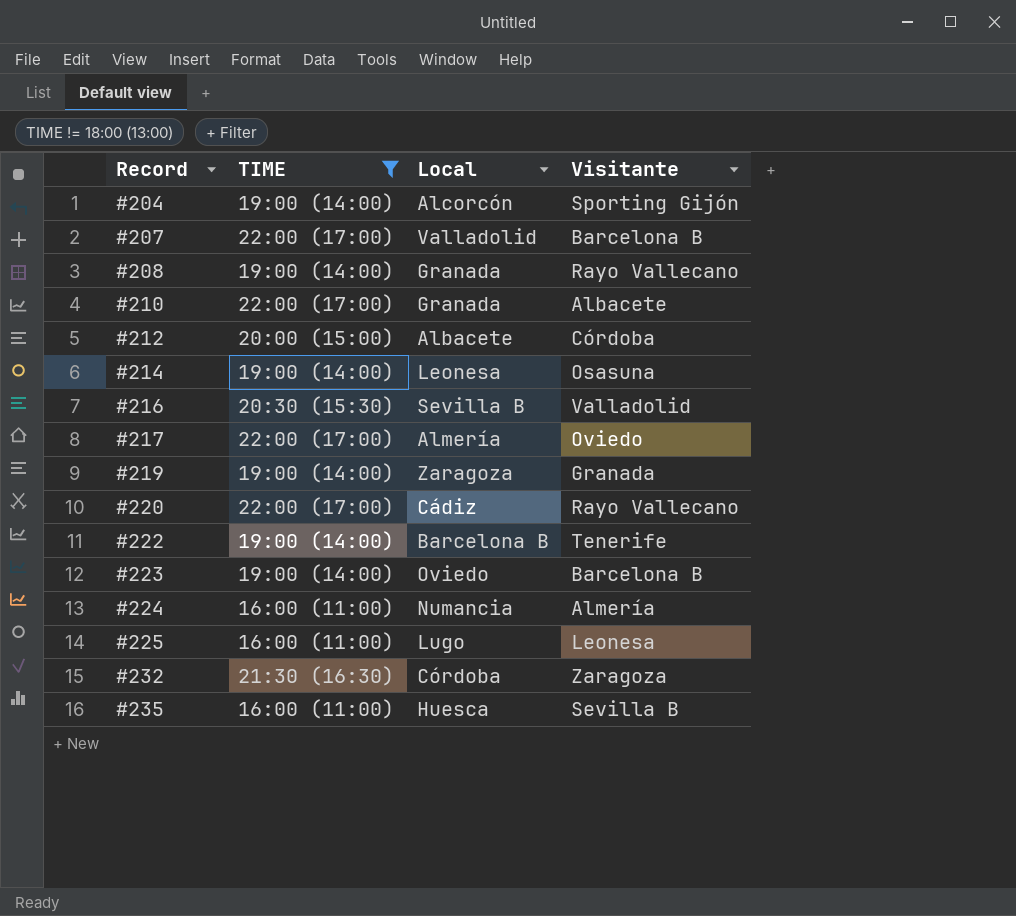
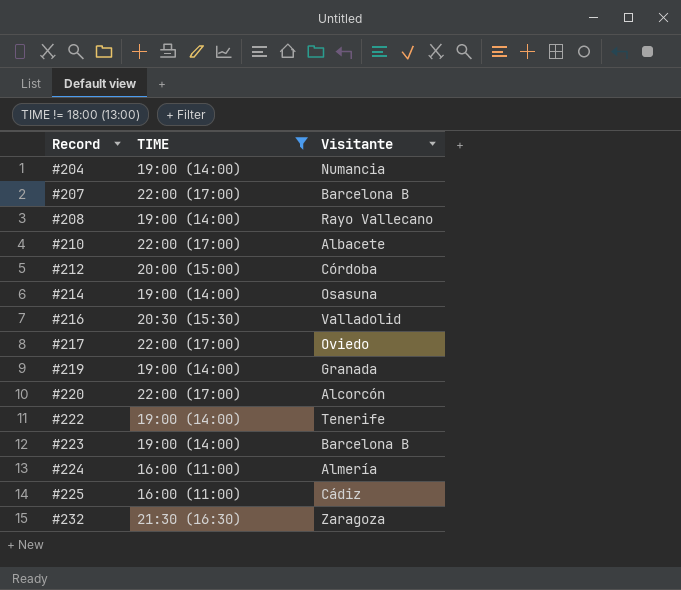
column Local | position: 3 -> none
row #235: 16:00 (11:00) | Huesca | Sevilla B -> none
#204 | Visitante: Sporting Gijón -> Numancia
#220 | Visitante: Rayo Vallecano -> Alcorcón
#225 | Visitante: Leonesa -> Cádiz

